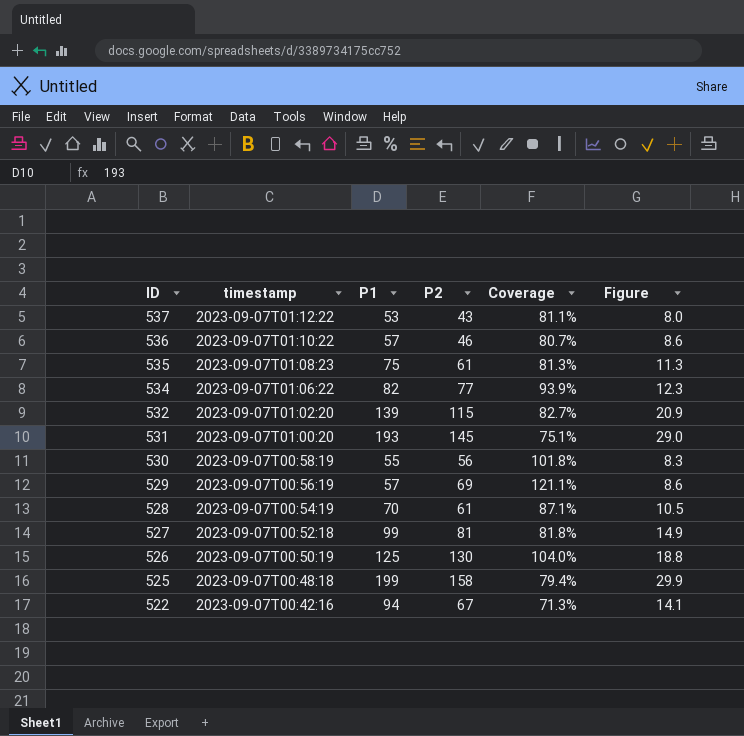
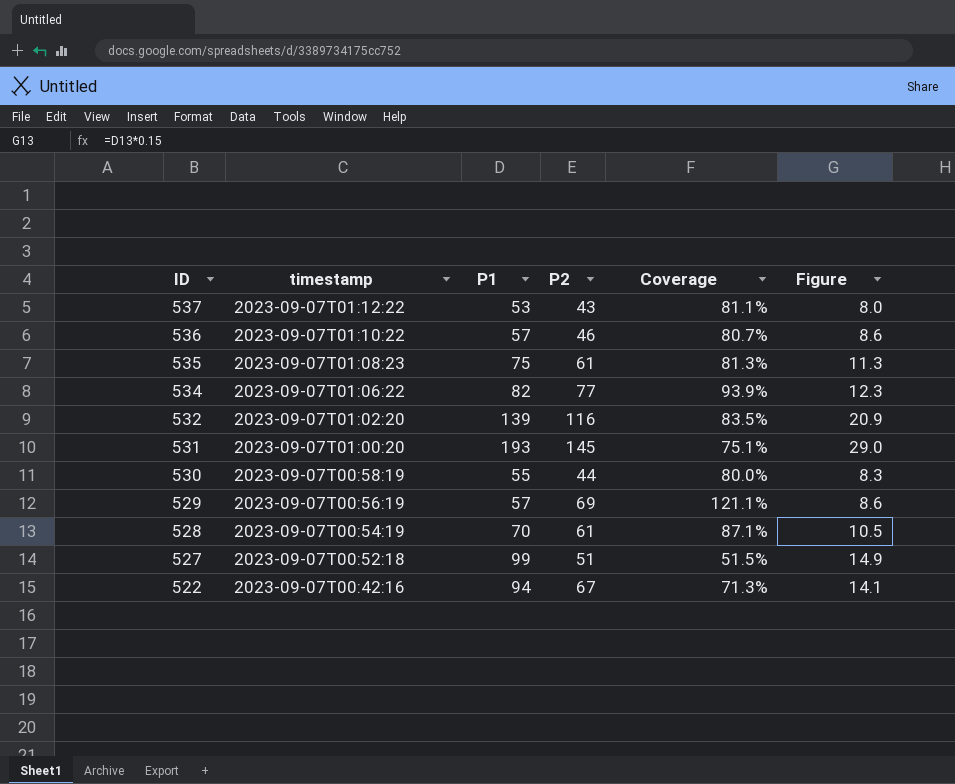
row 526: 2023-09-07T00:50:19 | 125 | 130 | 104.0% | 18.8 -> none
row 525: 2023-09-07T00:48:18 | 199 | 158 | 79.4% | 29.9 -> none
532 | P2: 115 -> 116
532 | Coverage: 82.7% -> 83.5%
530 | P2: 56 -> 44
530 | Coverage: 101.8% -> 80.0%
527 | P2: 81 -> 51
527 | Coverage: 81.8% -> 51.5%

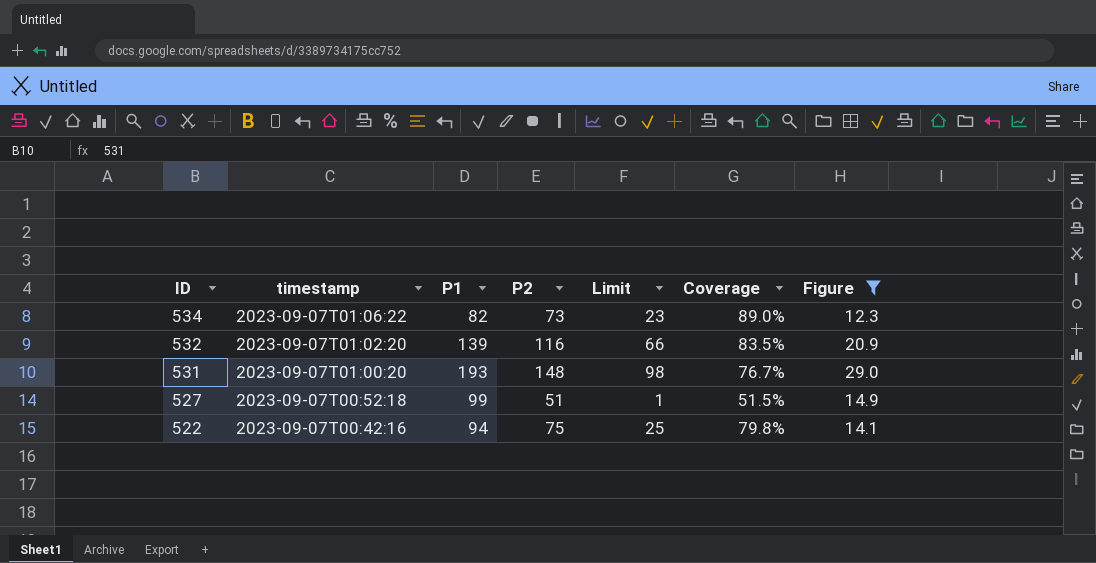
filter: none -> Figure >= 12.3
column Limit | formula: none -> [P2] - 50
534 | P2: 77 -> 73
534 | Coverage: 93.9% -> 89.0%
531 | P2: 145 -> 148
531 | Coverage: 75.1% -> 76.7%
522 | P2: 67 -> 75
522 | Coverage: 71.3% -> 79.8%

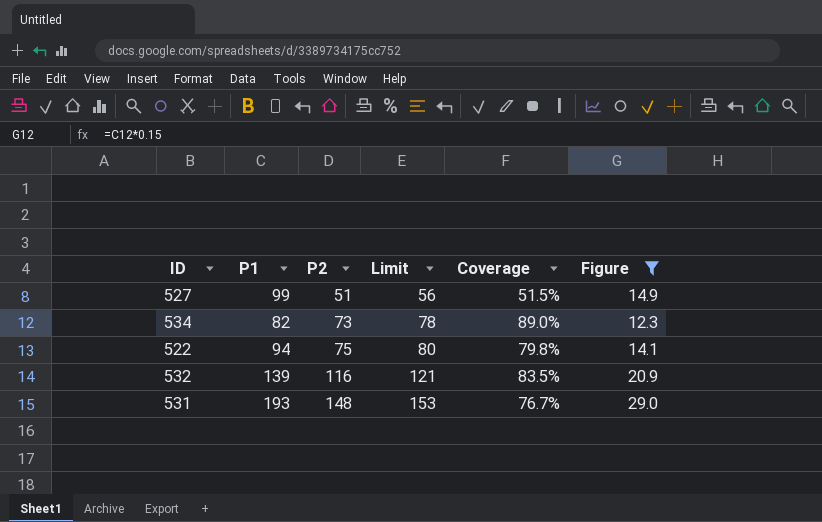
row order: ID descending -> P2 ascending
column timestamp | position: 2 -> none
column Limit | formula: [P2] - 50 -> [P2] + 5

